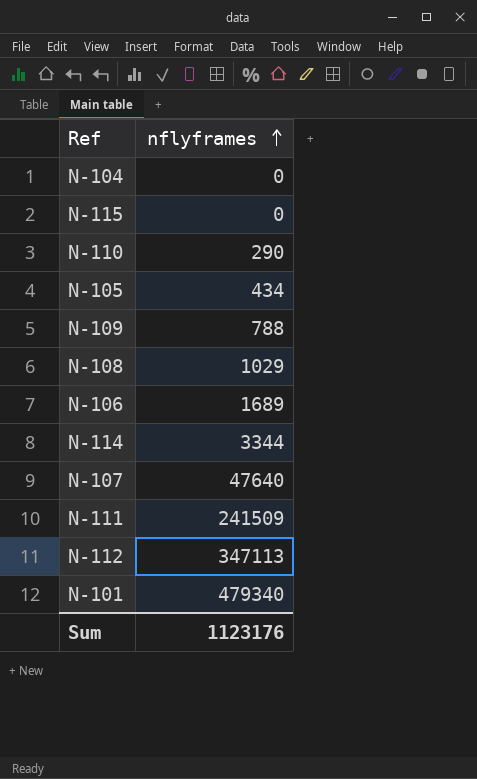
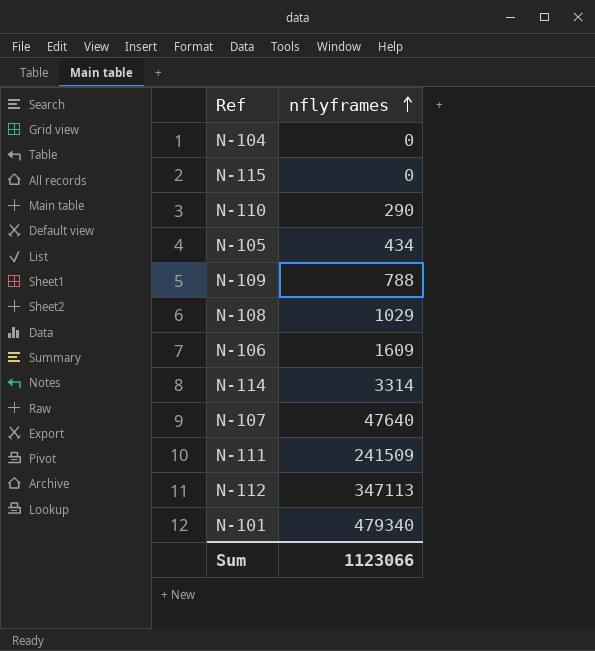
N-106 | nflyframes: 1689 -> 1609
N-114 | nflyframes: 3344 -> 3314
Sum | nflyframes: 1123176 -> 1123066

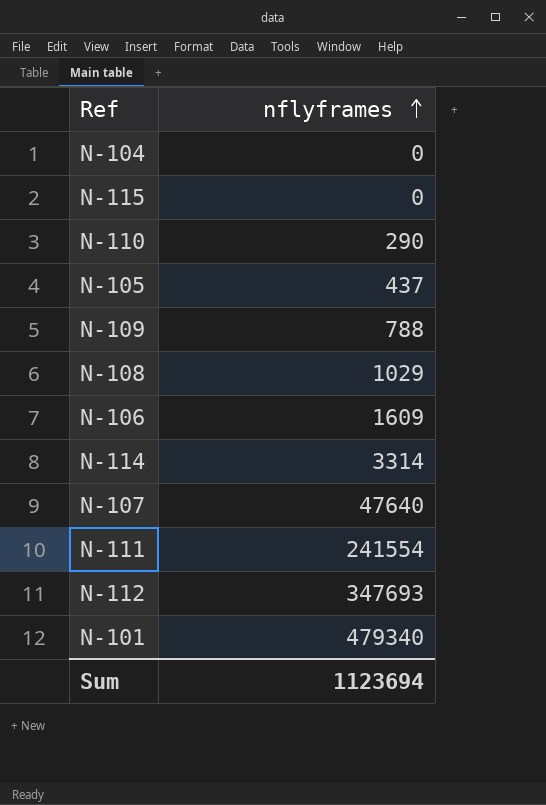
N-105 | nflyframes: 434 -> 437
N-111 | nflyframes: 241509 -> 241554
N-112 | nflyframes: 347113 -> 347693
Sum | nflyframes: 1123066 -> 1123694

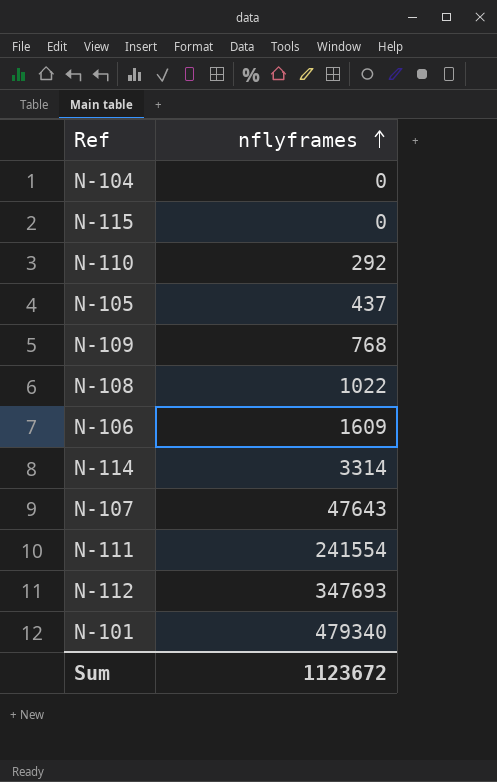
N-110 | nflyframes: 290 -> 292
N-109 | nflyframes: 788 -> 768
N-108 | nflyframes: 1029 -> 1022
N-107 | nflyframes: 47640 -> 47643
Sum | nflyframes: 1123694 -> 1123672

